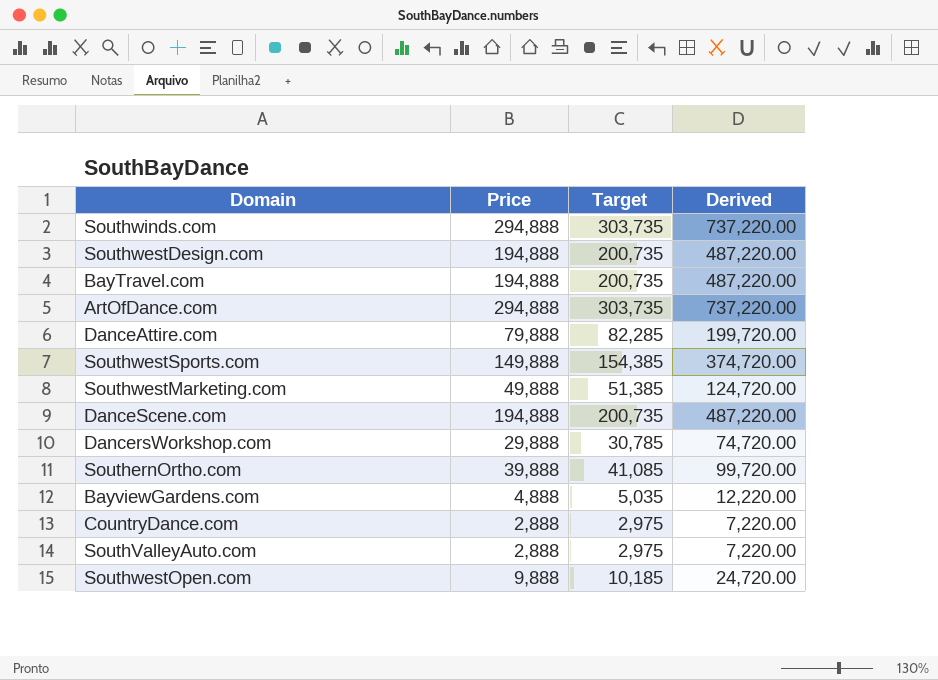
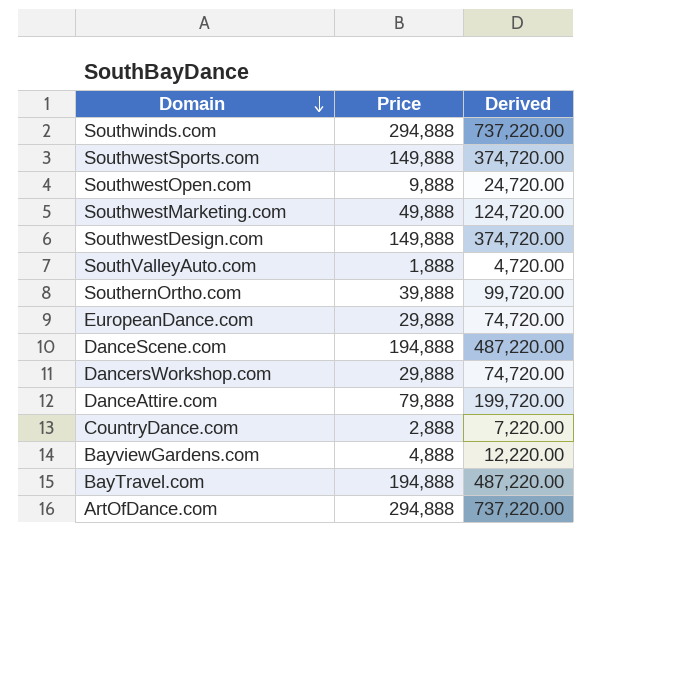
row order: none -> Domain descending
column Target | formula: [Price] * 1.03 -> none
SouthwestDesign.com | Price: 194,888 -> 149,888
SouthwestDesign.com | Derived: 487,220.00 -> 374,720.00
SouthValleyAuto.com | Price: 2,888 -> 1,888
SouthValleyAuto.com | Derived: 7,220.00 -> 4,720.00
row EuropeanDance.com: none -> 29,888 | 74,720.00

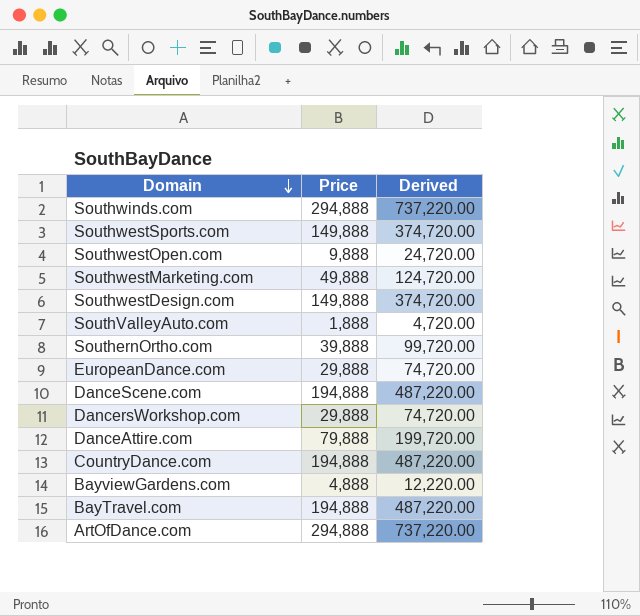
CountryDance.com | Price: 2,888 -> 194,888
CountryDance.com | Derived: 7,220.00 -> 487,220.00

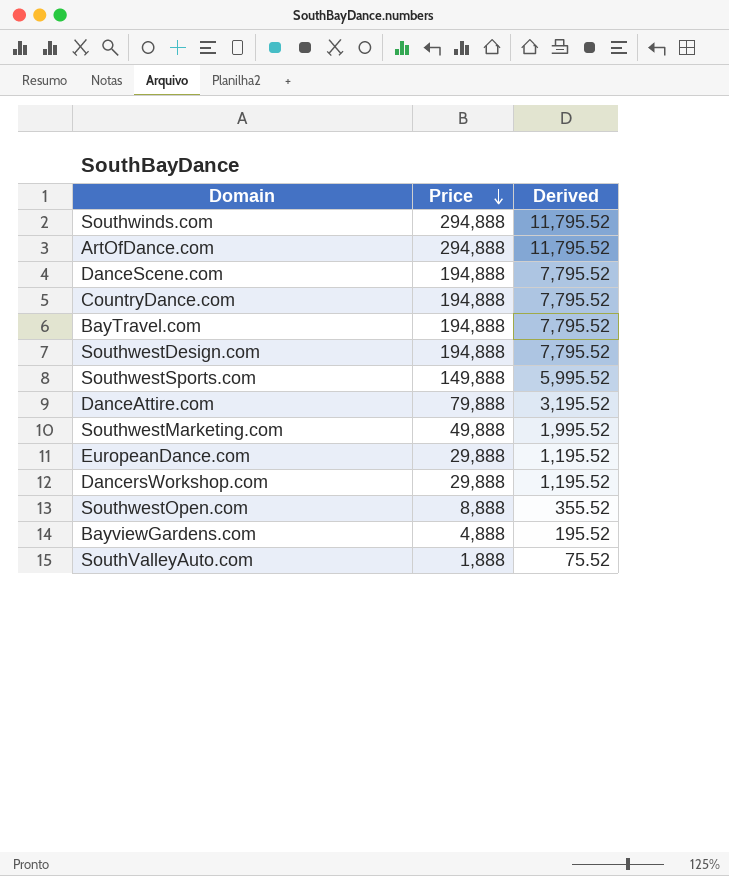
row order: Domain descending -> Price descending
column Derived | formula: [Price] * 2.5 -> [Price] * 0.04
row SouthernOrtho.com: 39,888 | 99,720.00 -> none
SouthwestDesign.com | Price: 149,888 -> 194,888
SouthwestOpen.com | Price: 9,888 -> 8,888

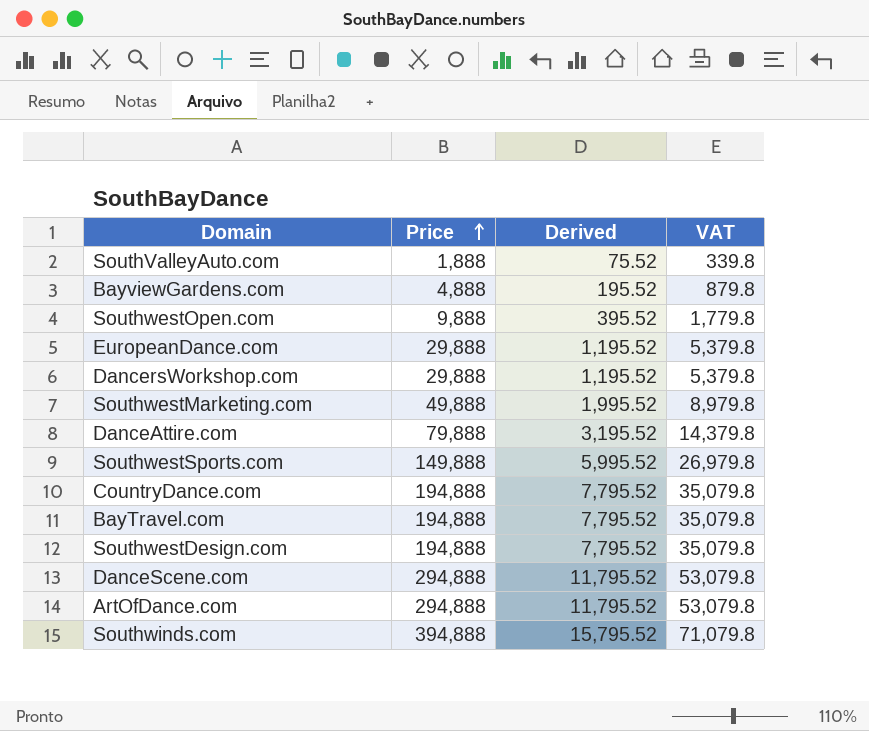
row order: Price descending -> Price ascending
column VAT | formula: none -> [Price] * 0.18
SouthwestOpen.com | Price: 8,888 -> 9,888
SouthwestOpen.com | Derived: 355.52 -> 395.52
DanceScene.com | Price: 194,888 -> 294,888
DanceScene.com | Derived: 7,795.52 -> 11,795.52
Southwinds.com | Price: 294,888 -> 394,888
Southwinds.com | Derived: 11,795.52 -> 15,795.52

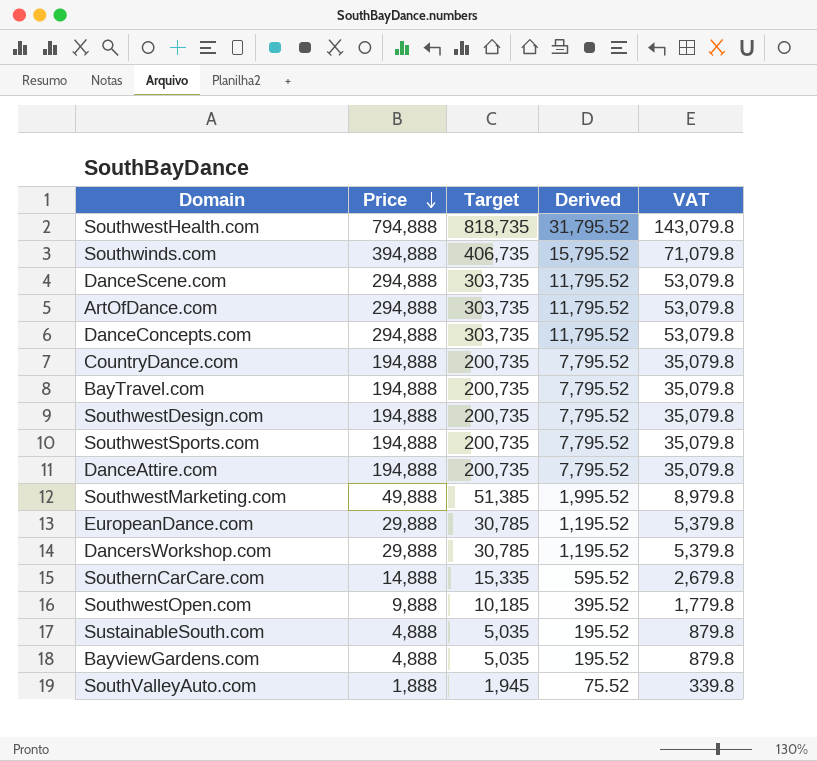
row order: Price ascending -> Price descending
column Target | formula: none -> [Price] * 1.03
row SouthwestHealth.com: none -> 794,888 | 818,735 | 31,795.52 | 143,079.8
row DanceConcepts.com: none -> 294,888 | 303,735 | 11,795.52 | 53,079.8
SouthwestSports.com | Price: 149,888 -> 194,888
SouthwestSports.com | Derived: 5,995.52 -> 7,795.52
SouthwestSports.com | VAT: 26,979.8 -> 35,079.8
DanceAttire.com | Price: 79,888 -> 194,888
DanceAttire.com | Derived: 3,195.52 -> 7,795.52
DanceAttire.com | VAT: 14,379.8 -> 35,079.8
row SouthernCarCare.com: none -> 14,888 | 15,335 | 595.52 | 2,679.8
row SustainableSouth.com: none -> 4,888 | 5,035 | 195.52 | 879.8

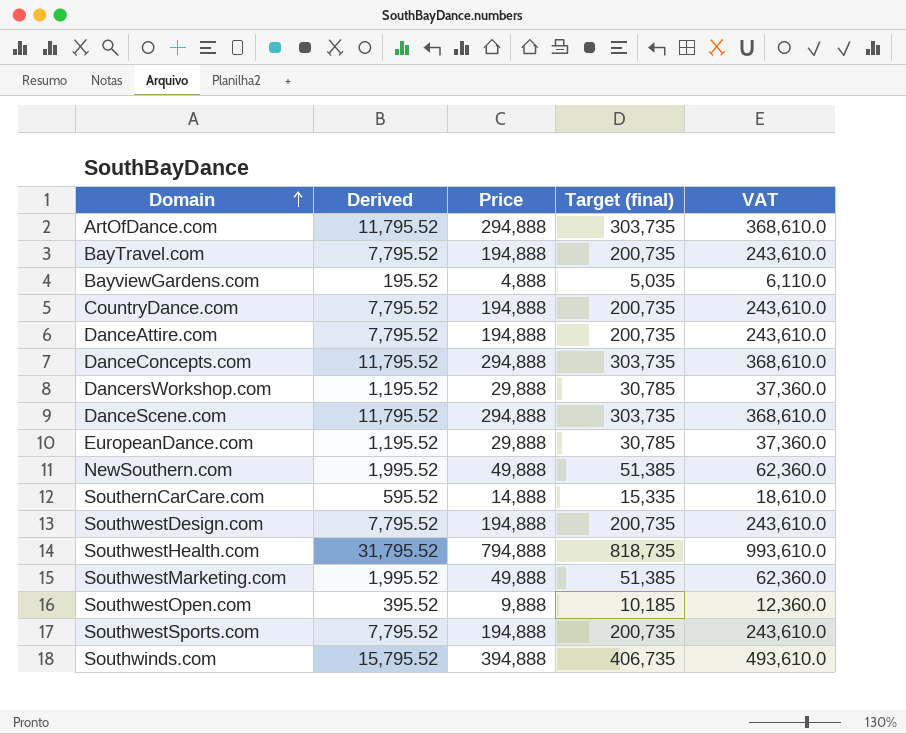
row order: Price descending -> Domain ascending
column Derived | position: 4 -> 2
column name: Target -> Target (final)
column VAT | formula: [Price] * 0.18 -> [Price] * 1.25
row SustainableSouth.com: 4,888 | 5,035 | 195.52 | 879.8 -> none
row SouthValleyAuto.com: 1,888 | 1,945 | 75.52 | 339.8 -> none
row NewSouthern.com: none -> 1,995.52 | 49,888 | 51,385 | 62,360.0

